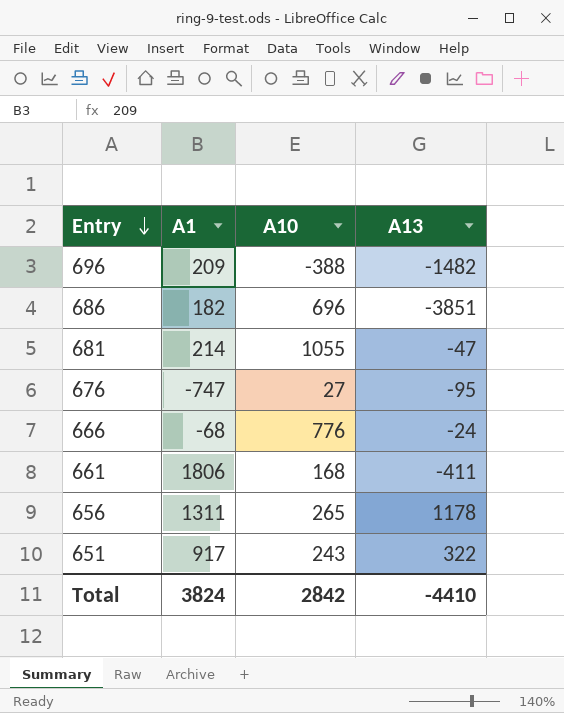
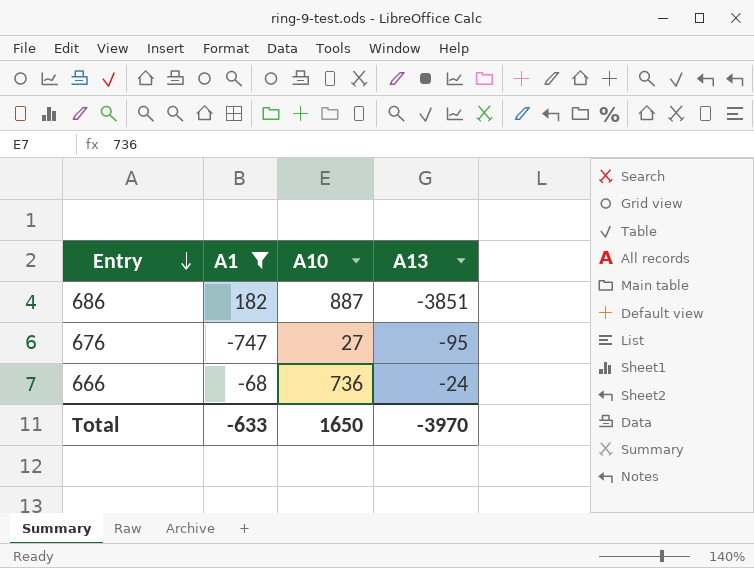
filter: none -> A1 <= 182
686 | A10: 696 -> 887
666 | A10: 776 -> 736
Total | A1: 3824 -> -633
Total | A10: 2842 -> 1650
Total | A13: -4410 -> -3970

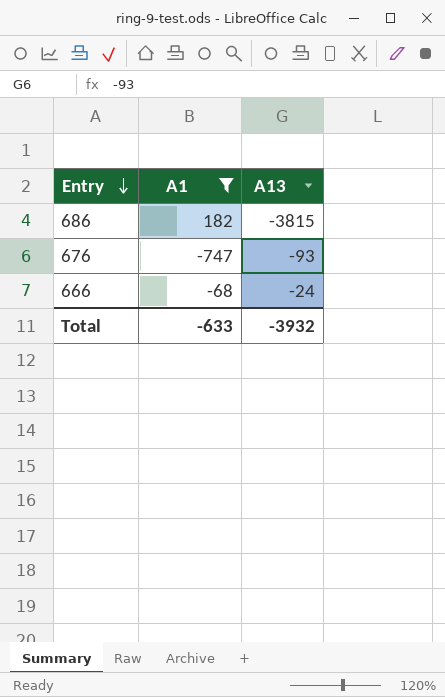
column A10 | position: 3 -> none
686 | A13: -3851 -> -3815
676 | A13: -95 -> -93
Total | A13: -3970 -> -3932

